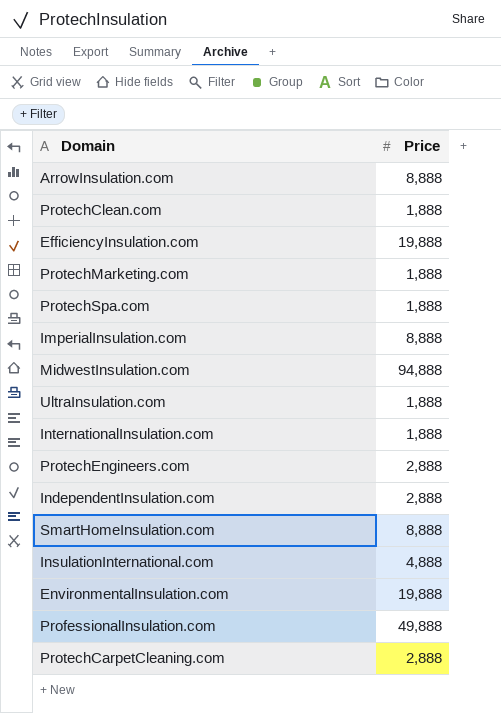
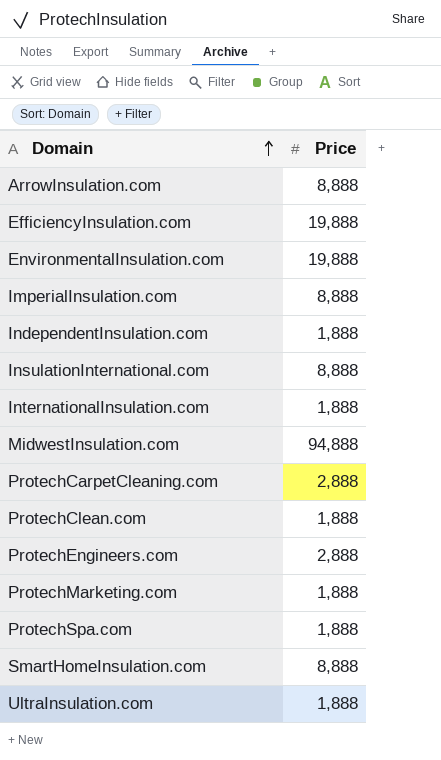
row order: none -> Domain ascending
row ProfessionalInsulation.com: 49,888 -> none
IndependentInsulation.com | Price: 2,888 -> 1,888
InsulationInternational.com | Price: 4,888 -> 8,888

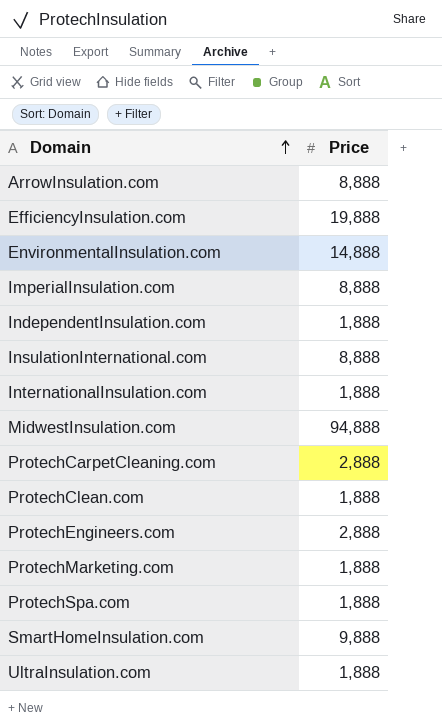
EnvironmentalInsulation.com | Price: 19,888 -> 14,888
SmartHomeInsulation.com | Price: 8,888 -> 9,888

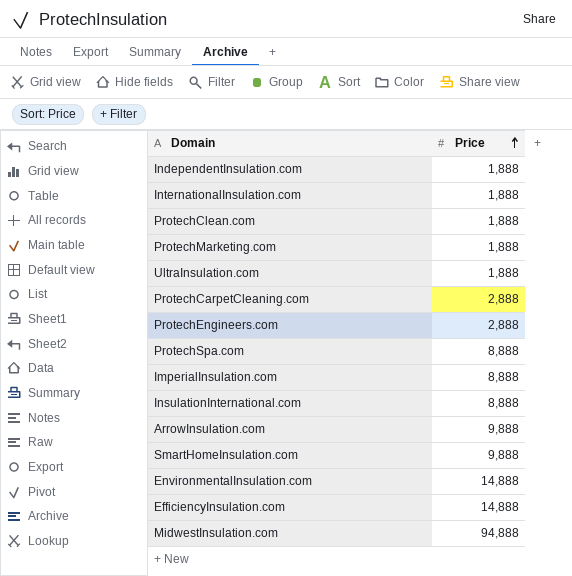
row order: Domain ascending -> Price ascending
ProtechSpa.com | Price: 1,888 -> 8,888
ArrowInsulation.com | Price: 8,888 -> 9,888
EfficiencyInsulation.com | Price: 19,888 -> 14,888

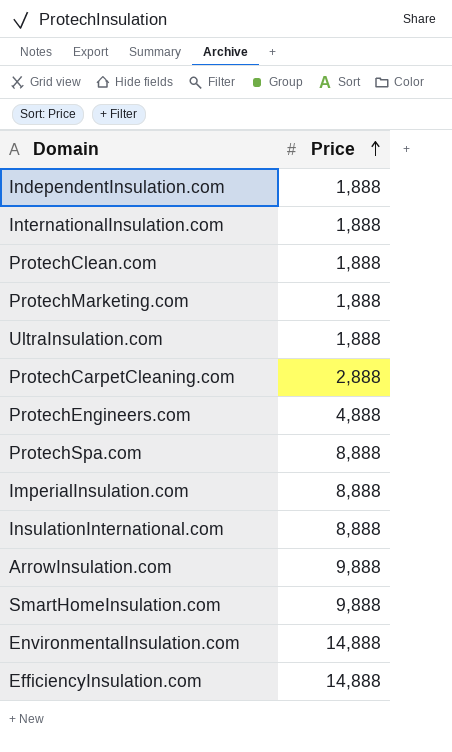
row MidwestInsulation.com: 94,888 -> none
ProtechEngineers.com | Price: 2,888 -> 4,888

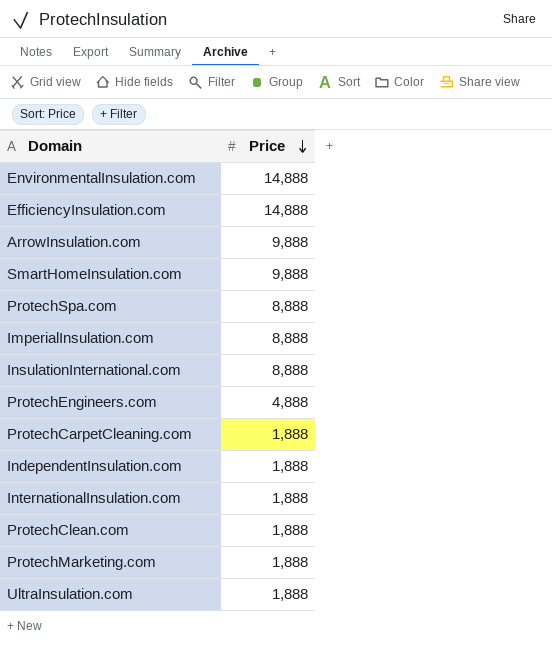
row order: Price ascending -> Price descending
ProtechCarpetCleaning.com | Price: 2,888 -> 1,888

